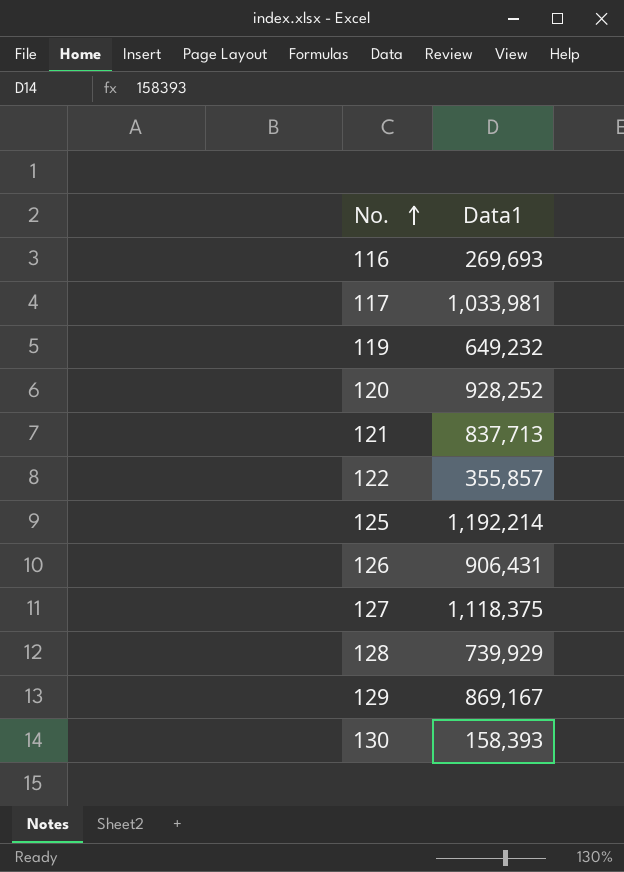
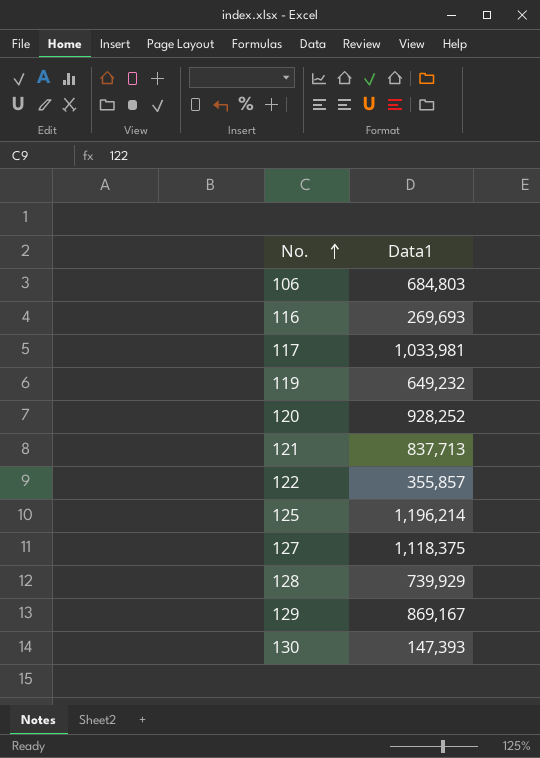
row 126: 906,431 -> none
row 106: none -> 684,803
125 | Data1: 1,192,214 -> 1,196,214
130 | Data1: 158,393 -> 147,393

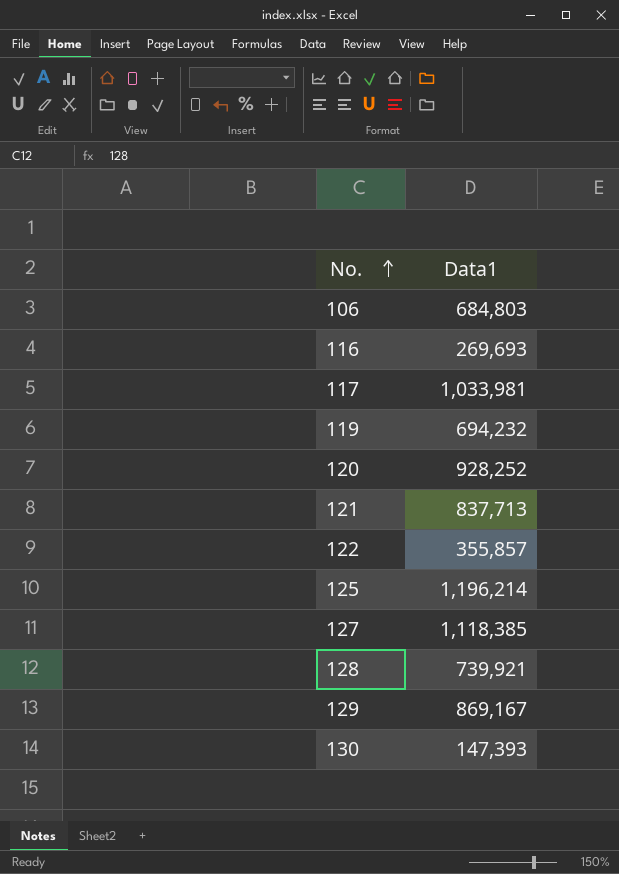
119 | Data1: 649,232 -> 694,232
127 | Data1: 1,118,375 -> 1,118,385
128 | Data1: 739,929 -> 739,921

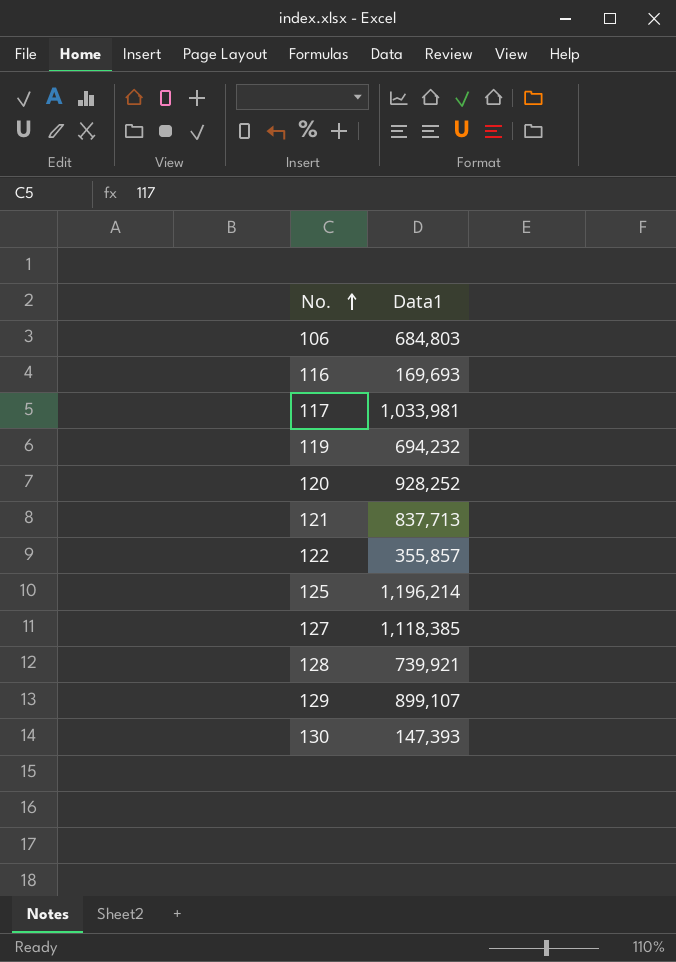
116 | Data1: 269,693 -> 169,693
129 | Data1: 869,167 -> 899,107

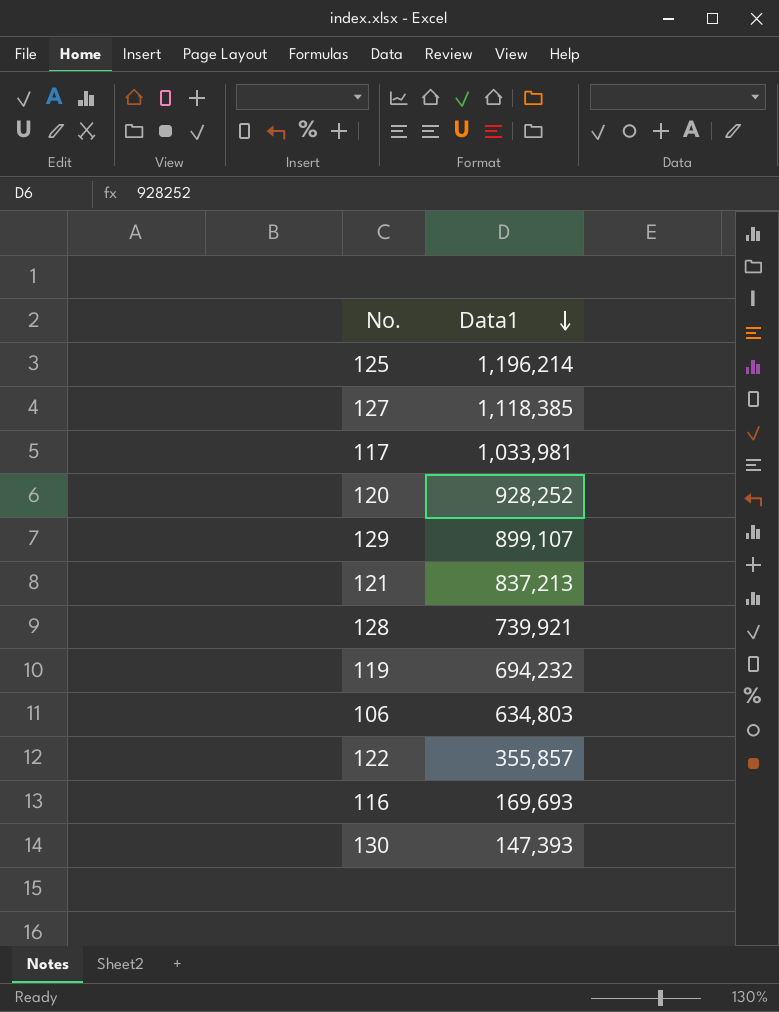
row order: No. ascending -> Data1 descending
121 | Data1: 837,713 -> 837,213
106 | Data1: 684,803 -> 634,803

